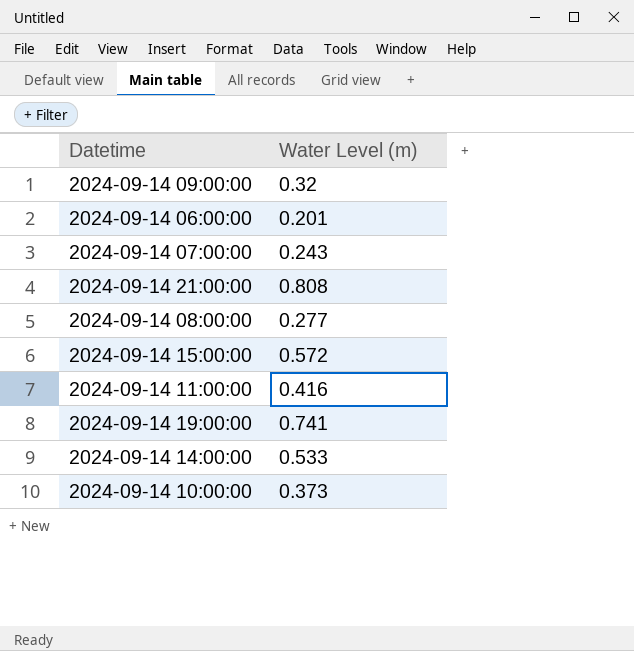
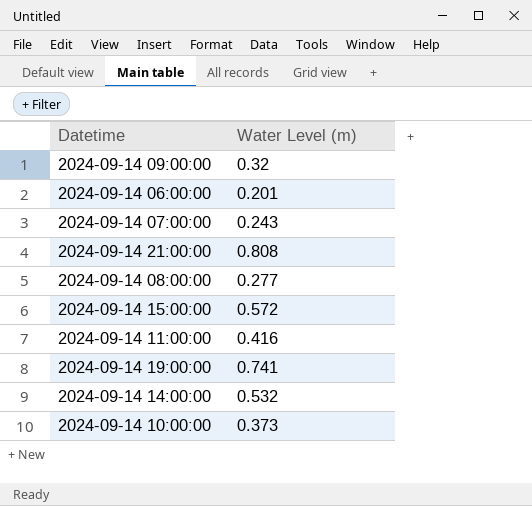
2024-09-14 14:00:00 | Water Level (m): 0.533 -> 0.532

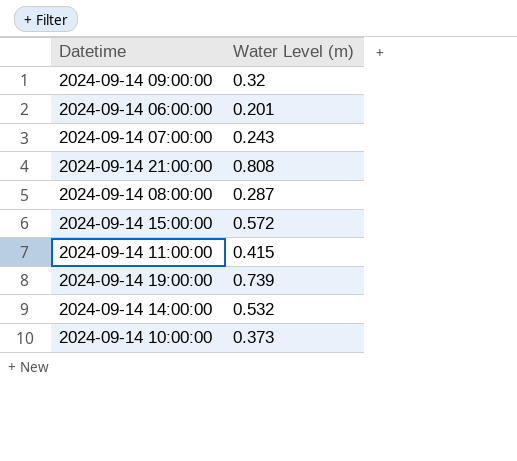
2024-09-14 08:00:00 | Water Level (m): 0.277 -> 0.287
2024-09-14 11:00:00 | Water Level (m): 0.416 -> 0.415
2024-09-14 19:00:00 | Water Level (m): 0.741 -> 0.739

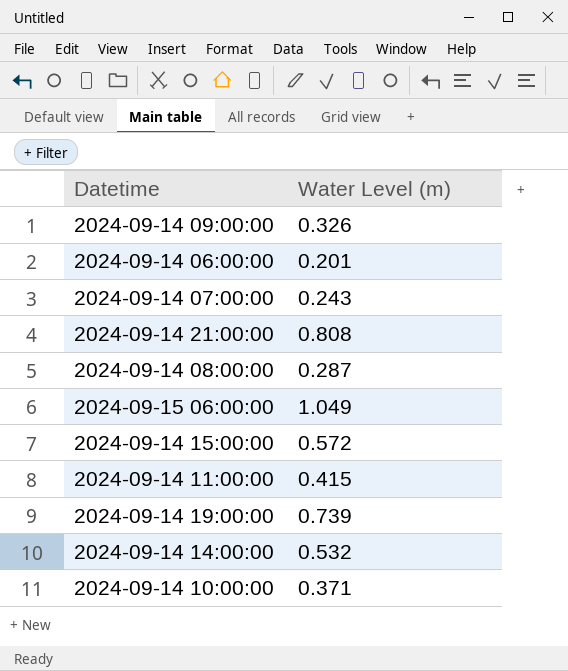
2024-09-14 09:00:00 | Water Level (m): 0.32 -> 0.326
row 2024-09-15 06:00:00: none -> 1.049
2024-09-14 10:00:00 | Water Level (m): 0.373 -> 0.371

